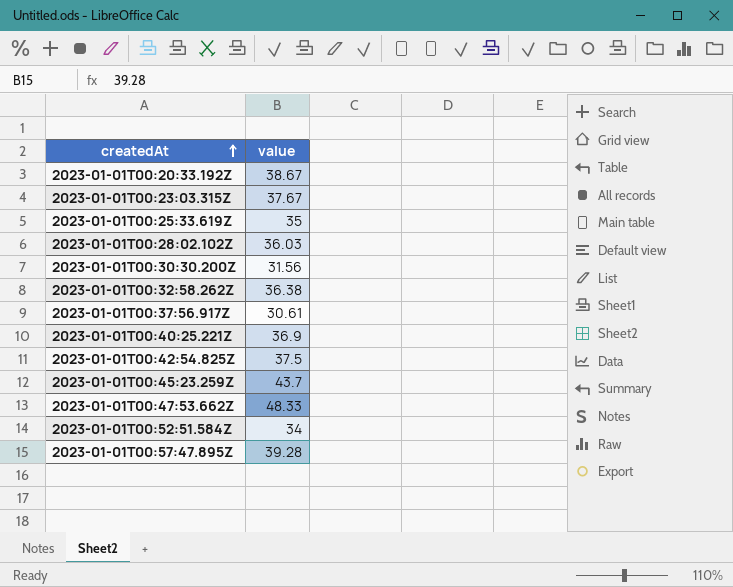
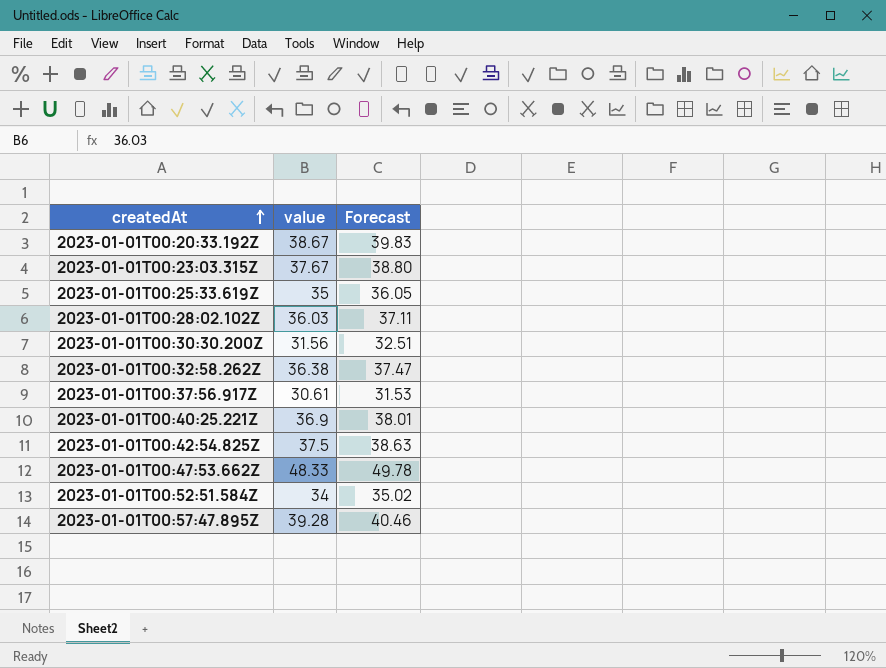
column Forecast | formula: none -> [value] * 1.03
row 2023-01-01T00:45:23.259Z: 43.7 -> none

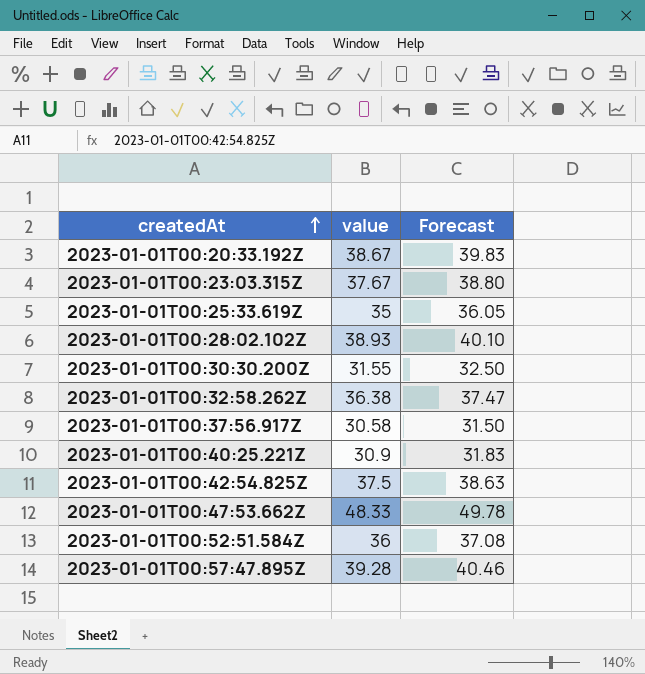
2023-01-01T00:28:02.102Z | value: 36.03 -> 38.93
2023-01-01T00:28:02.102Z | Forecast: 37.11 -> 40.10
2023-01-01T00:30:30.200Z | value: 31.56 -> 31.55
2023-01-01T00:30:30.200Z | Forecast: 32.51 -> 32.50
2023-01-01T00:37:56.917Z | value: 30.61 -> 30.58
2023-01-01T00:37:56.917Z | Forecast: 31.53 -> 31.50
2023-01-01T00:40:25.221Z | value: 36.9 -> 30.9
2023-01-01T00:40:25.221Z | Forecast: 38.01 -> 31.83
2023-01-01T00:52:51.584Z | value: 34 -> 36
2023-01-01T00:52:51.584Z | Forecast: 35.02 -> 37.08

